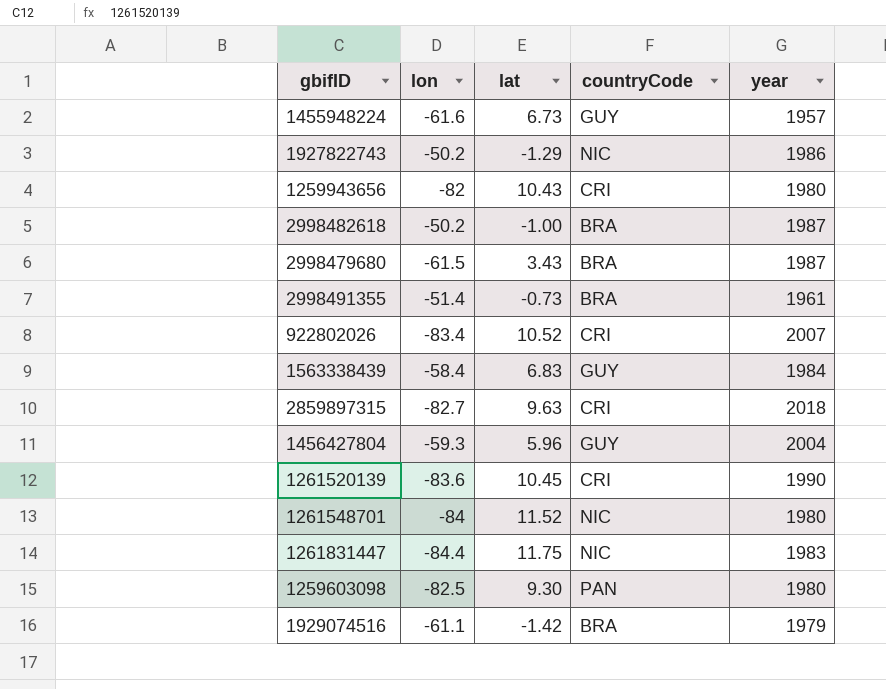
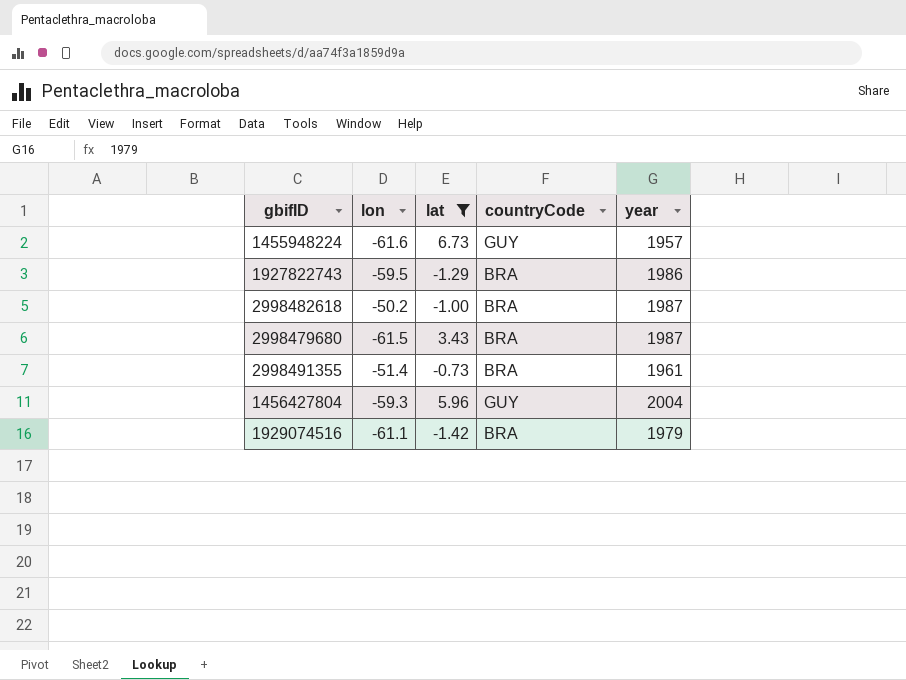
filter: none -> lat <= 6.73
1927822743 | lon: -50.2 -> -59.5
1927822743 | countryCode: NIC -> BRA

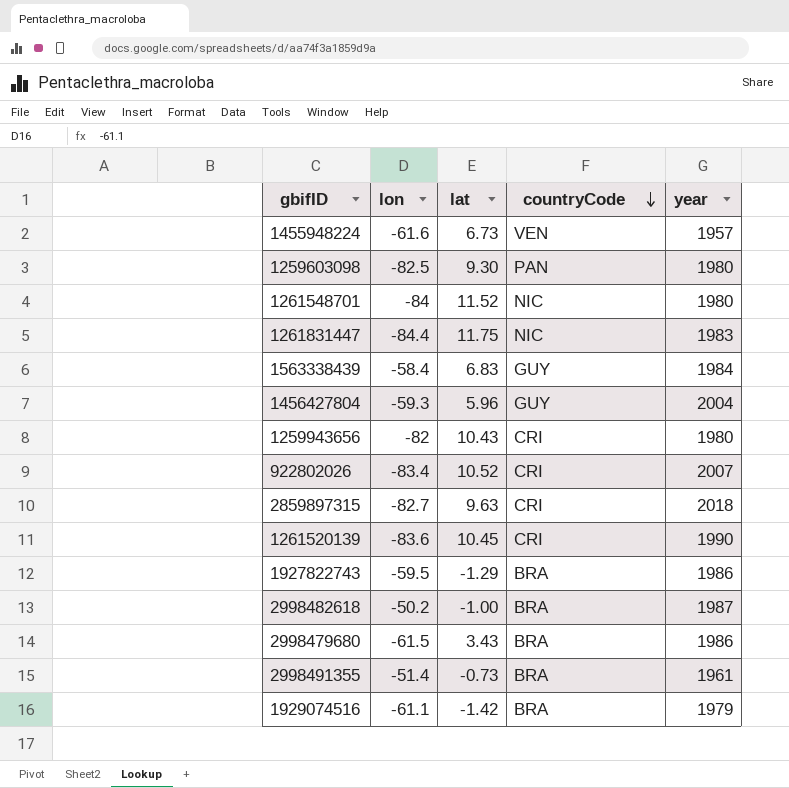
filter: lat <= 6.73 -> none
row order: none -> countryCode descending
1455948224 | countryCode: GUY -> VEN
2998479680 | year: 1987 -> 1986

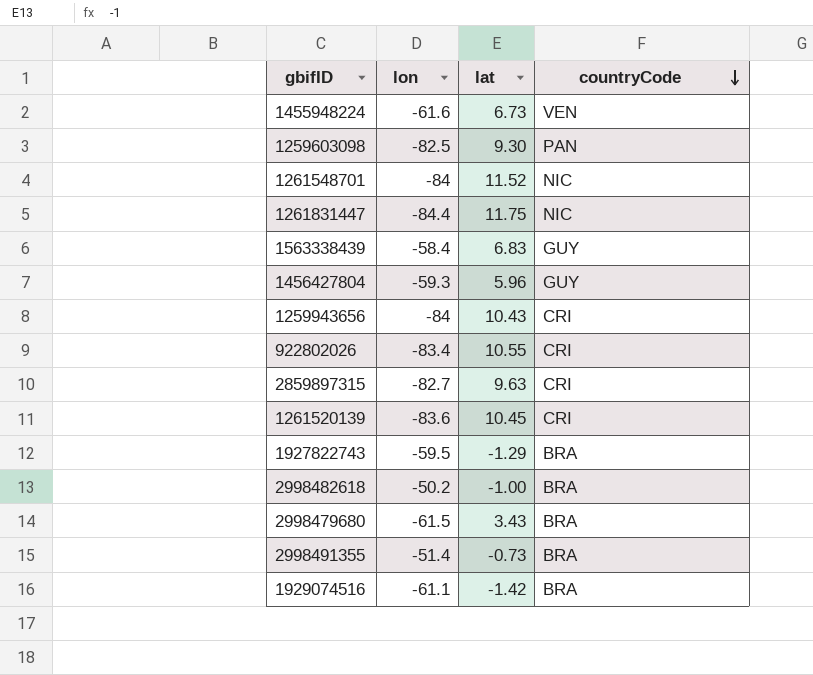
column year | position: 5 -> none
1259943656 | lon: -82 -> -84
922802026 | lat: 10.52 -> 10.55

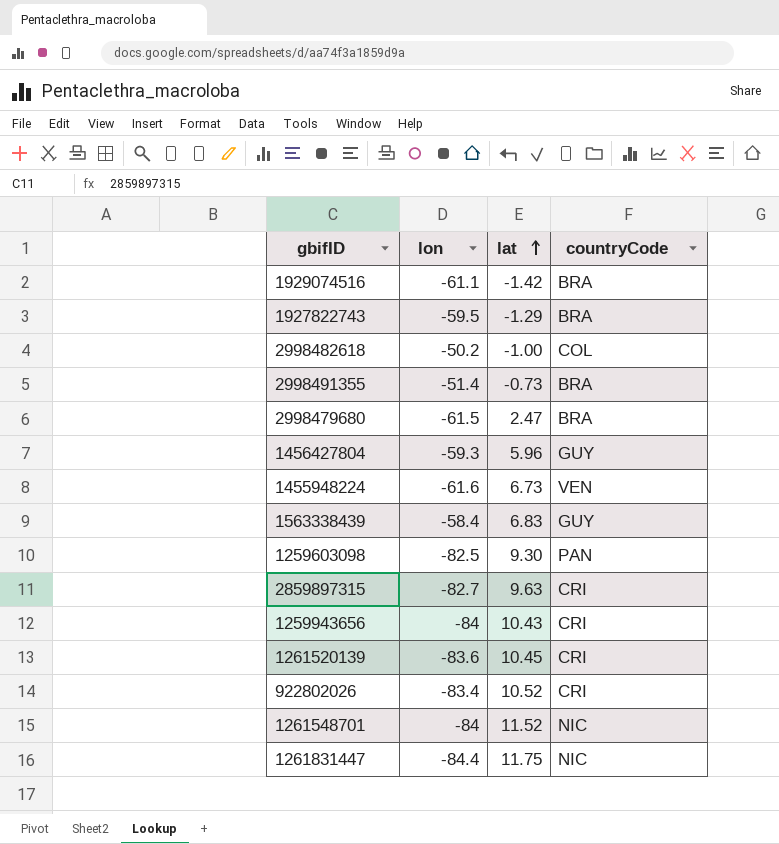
row order: countryCode descending -> lat ascending
2998482618 | countryCode: BRA -> COL
2998479680 | lat: 3.43 -> 2.47
922802026 | lat: 10.55 -> 10.52

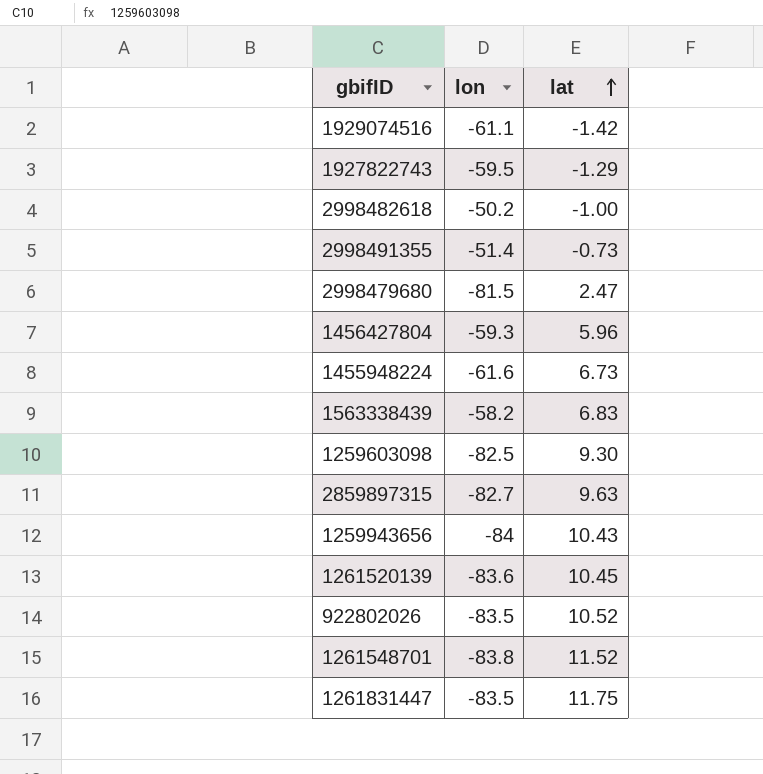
column countryCode | position: 4 -> none
2998479680 | lon: -61.5 -> -81.5
1563338439 | lon: -58.4 -> -58.2
922802026 | lon: -83.4 -> -83.5
1261548701 | lon: -84 -> -83.8
1261831447 | lon: -84.4 -> -83.5

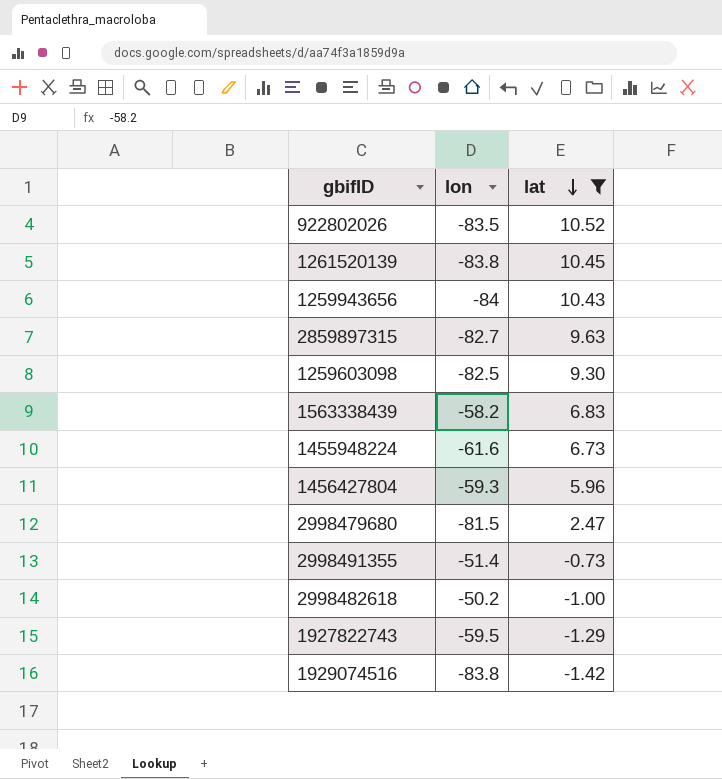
filter: none -> lat <= 10.52
row order: lat ascending -> lat descending
1261520139 | lon: -83.6 -> -83.8
1929074516 | lon: -61.1 -> -83.8

